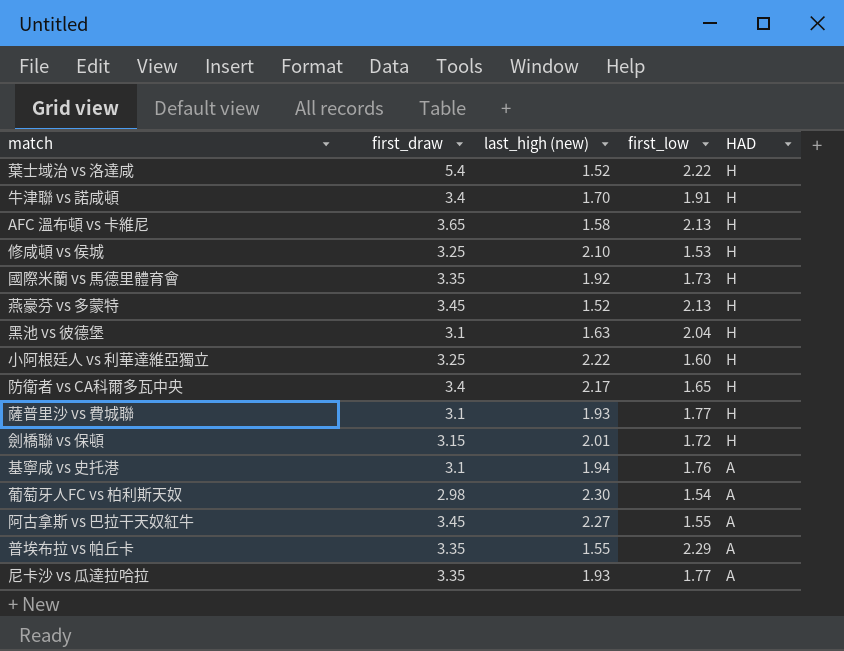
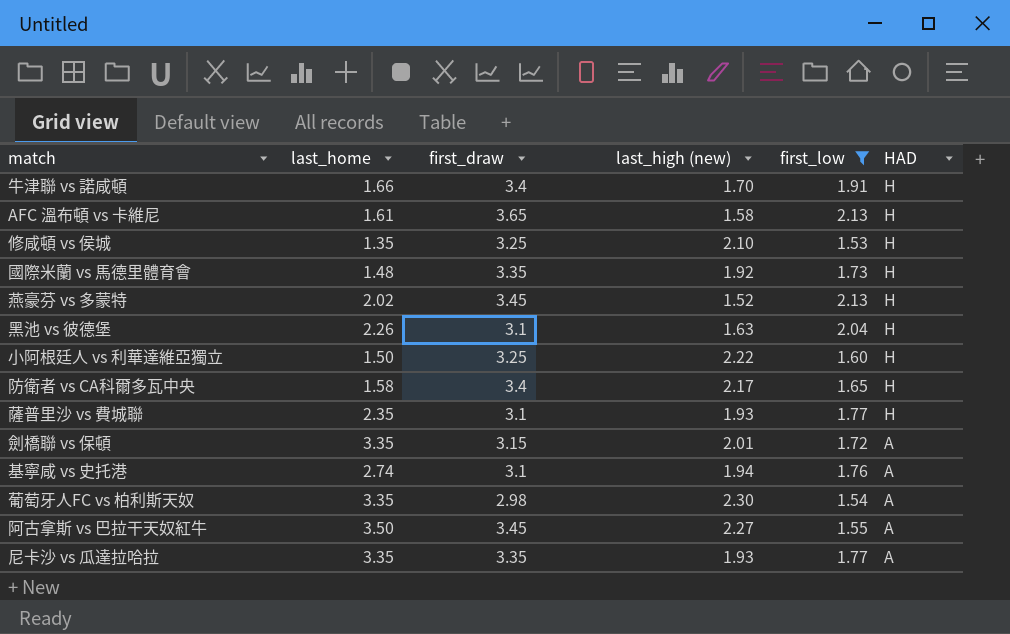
filter: none -> first_low <= 2.13
column last_home | position: none -> 2
劍橋聯 vs 保頓 | HAD: H -> A

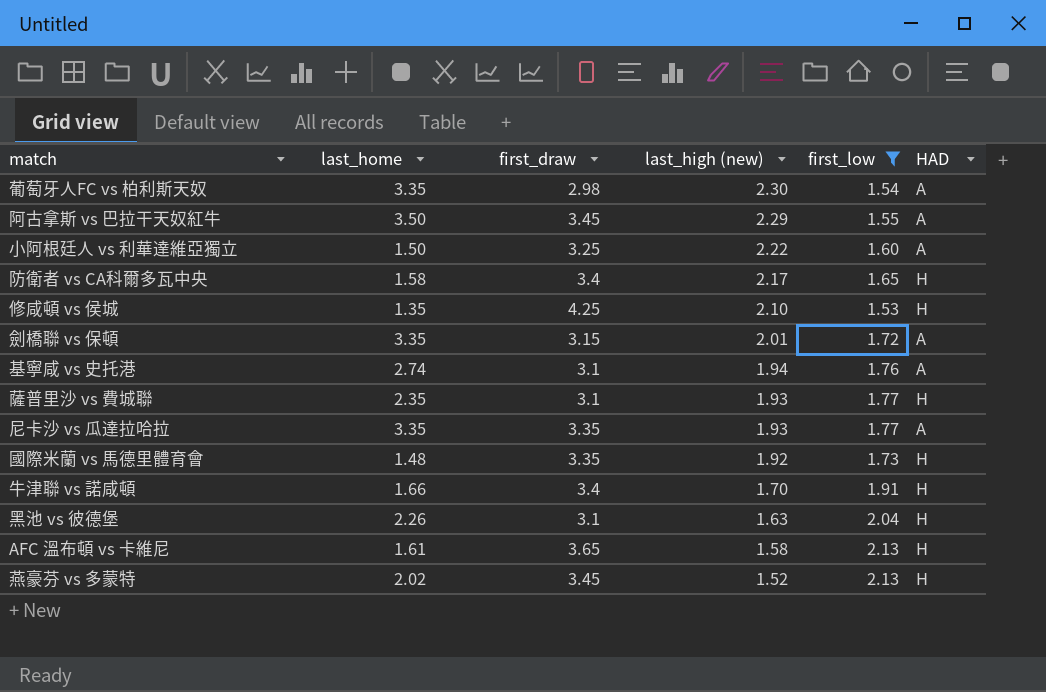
row order: HAD descending -> last_high (new) descending
阿古拿斯 vs 巴拉干天奴紅牛 | last_high (new): 2.27 -> 2.29
小阿根廷人 vs 利華達維亞獨立 | HAD: H -> A
修咸頓 vs 侯城 | first_draw: 3.25 -> 4.25

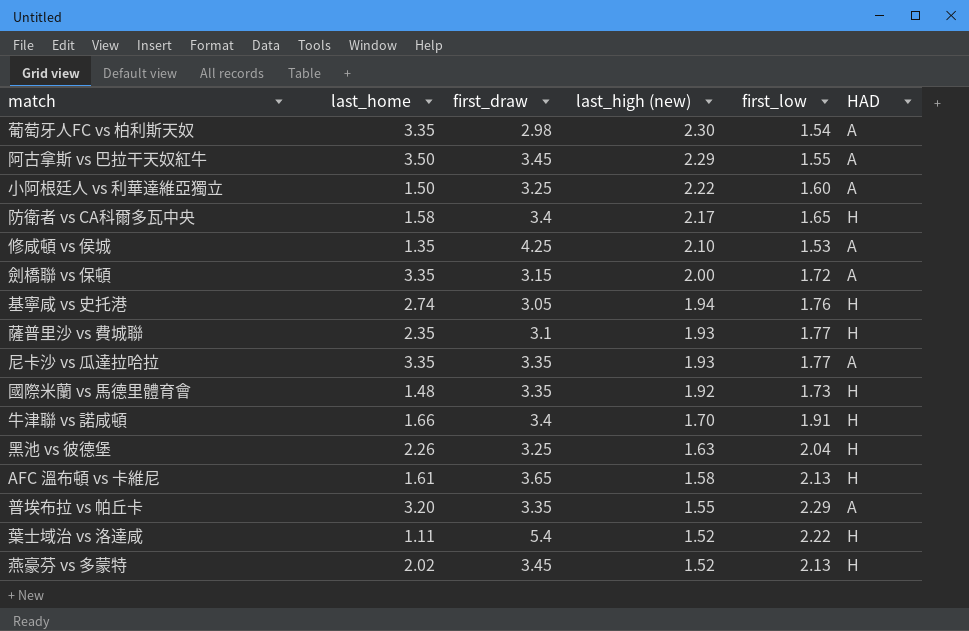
filter: first_low <= 2.13 -> none
修咸頓 vs 侯城 | HAD: H -> A
劍橋聯 vs 保頓 | last_high (new): 2.01 -> 2.00
基寧咸 vs 史托港 | first_draw: 3.1 -> 3.05
基寧咸 vs 史托港 | HAD: A -> H
黑池 vs 彼德堡 | first_draw: 3.1 -> 3.25

